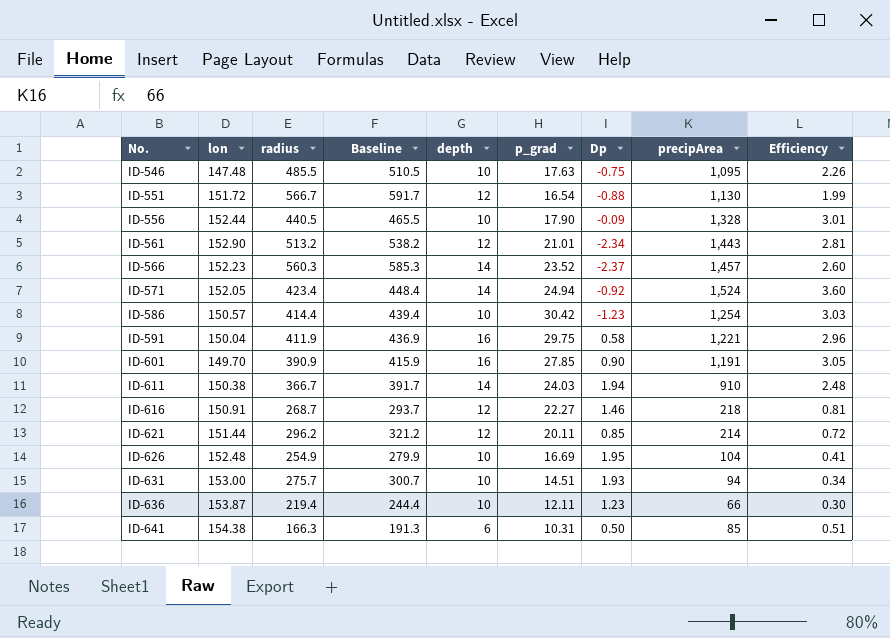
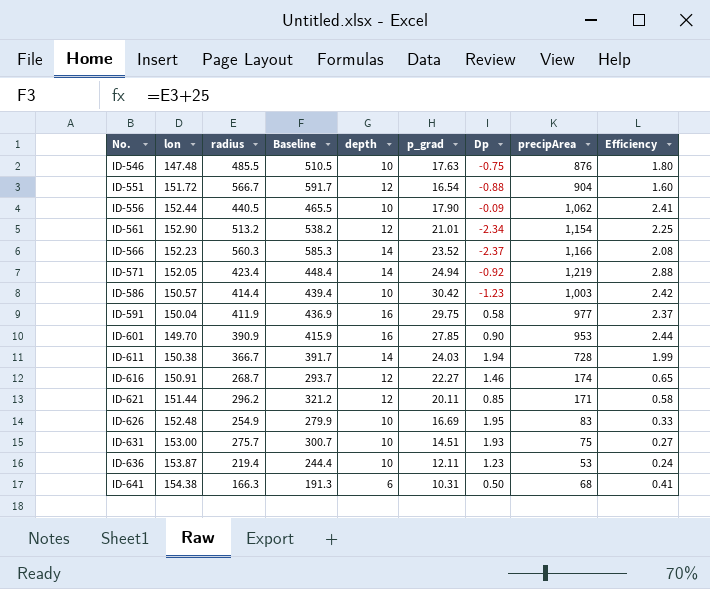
ID-546 | precipArea: 1,095 -> 876
ID-546 | Efficiency: 2.26 -> 1.80
ID-551 | precipArea: 1,130 -> 904
ID-551 | Efficiency: 1.99 -> 1.60
ID-556 | precipArea: 1,328 -> 1,062
ID-556 | Efficiency: 3.01 -> 2.41
ID-561 | precipArea: 1,443 -> 1,154
ID-561 | Efficiency: 2.81 -> 2.25
ID-566 | precipArea: 1,457 -> 1,166
ID-566 | Efficiency: 2.60 -> 2.08
ID-571 | precipArea: 1,524 -> 1,219
ID-571 | Efficiency: 3.60 -> 2.88
ID-586 | precipArea: 1,254 -> 1,003
ID-586 | Efficiency: 3.03 -> 2.42
ID-591 | precipArea: 1,221 -> 977
ID-591 | Efficiency: 2.96 -> 2.37
ID-601 | precipArea: 1,191 -> 953
ID-601 | Efficiency: 3.05 -> 2.44
ID-611 | precipArea: 910 -> 728
ID-611 | Efficiency: 2.48 -> 1.99
ID-616 | precipArea: 218 -> 174
ID-616 | Efficiency: 0.81 -> 0.65
ID-621 | precipArea: 214 -> 171
ID-621 | Efficiency: 0.72 -> 0.58
ID-626 | precipArea: 104 -> 83
ID-626 | Efficiency: 0.41 -> 0.33
ID-631 | precipArea: 94 -> 75
ID-631 | Efficiency: 0.34 -> 0.27
ID-636 | precipArea: 66 -> 53
ID-636 | Efficiency: 0.30 -> 0.24
ID-641 | precipArea: 85 -> 68
ID-641 | Efficiency: 0.51 -> 0.41

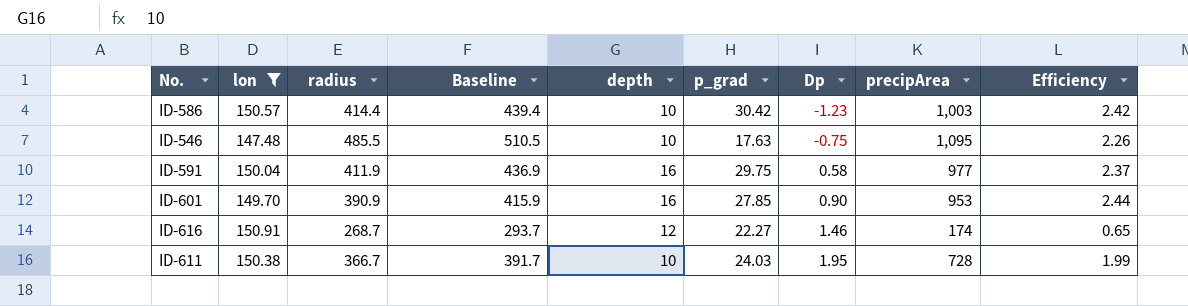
filter: none -> lon <= 150.91
row order: No. ascending -> Dp ascending
ID-546 | precipArea: 876 -> 1,095
ID-546 | Efficiency: 1.80 -> 2.26
ID-611 | depth: 14 -> 10
ID-611 | Dp: 1.94 -> 1.95

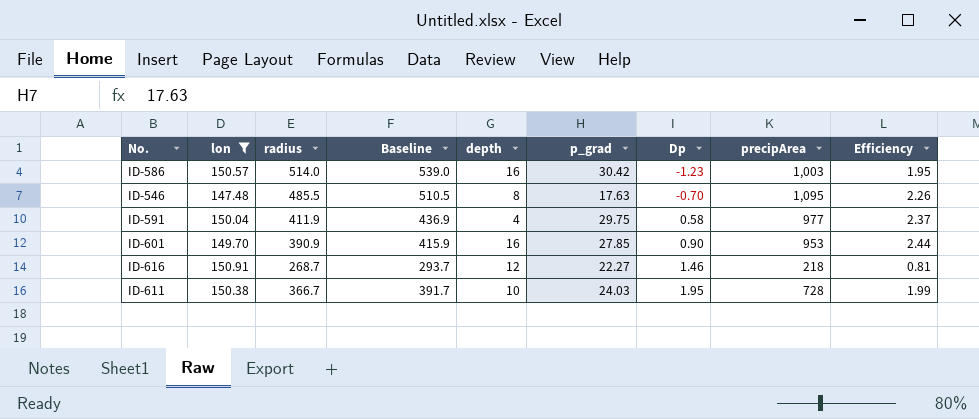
ID-586 | radius: 414.4 -> 514.0
ID-586 | Baseline: 439.4 -> 539.0
ID-586 | depth: 10 -> 16
ID-586 | Efficiency: 2.42 -> 1.95
ID-546 | depth: 10 -> 8
ID-546 | Dp: -0.75 -> -0.70
ID-591 | depth: 16 -> 4
ID-616 | precipArea: 174 -> 218
ID-616 | Efficiency: 0.65 -> 0.81

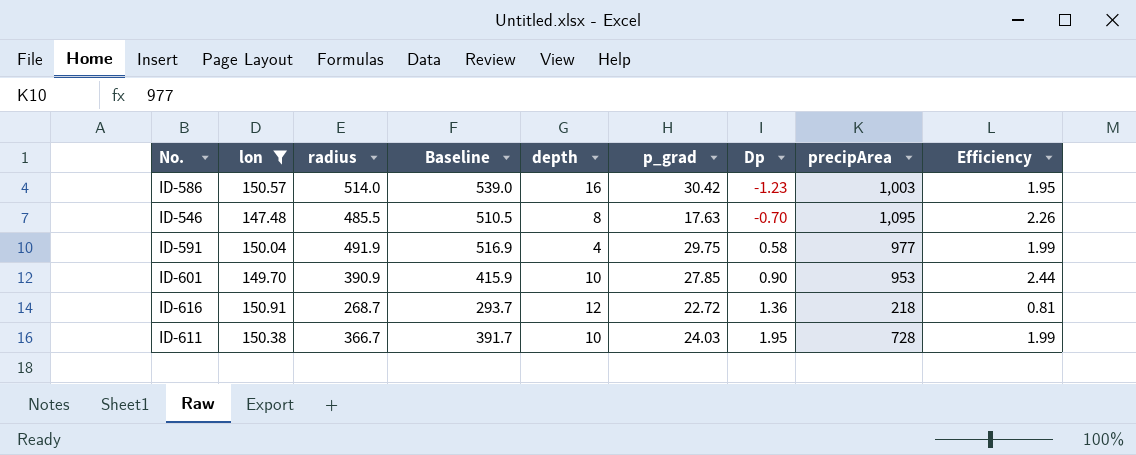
ID-591 | radius: 411.9 -> 491.9
ID-591 | Baseline: 436.9 -> 516.9
ID-591 | Efficiency: 2.37 -> 1.99
ID-601 | depth: 16 -> 10
ID-616 | p_grad: 22.27 -> 22.72
ID-616 | Dp: 1.46 -> 1.36

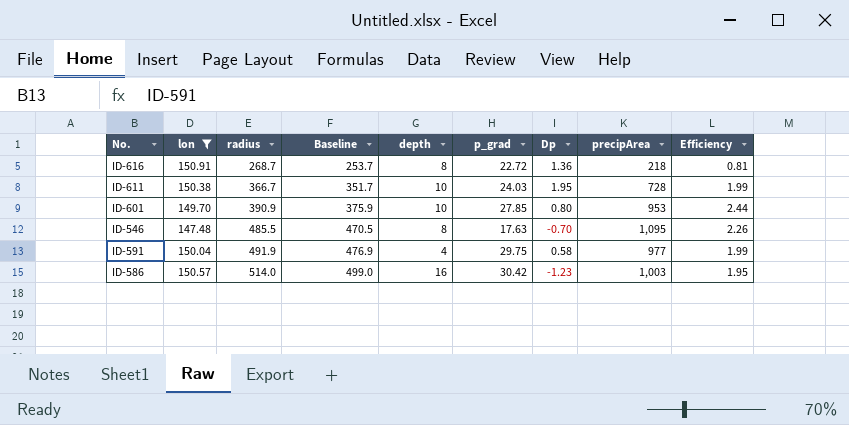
row order: Dp ascending -> radius ascending
column Baseline | formula: [radius] + 25 -> [radius] - 15
ID-616 | depth: 12 -> 8
ID-601 | Dp: 0.90 -> 0.80

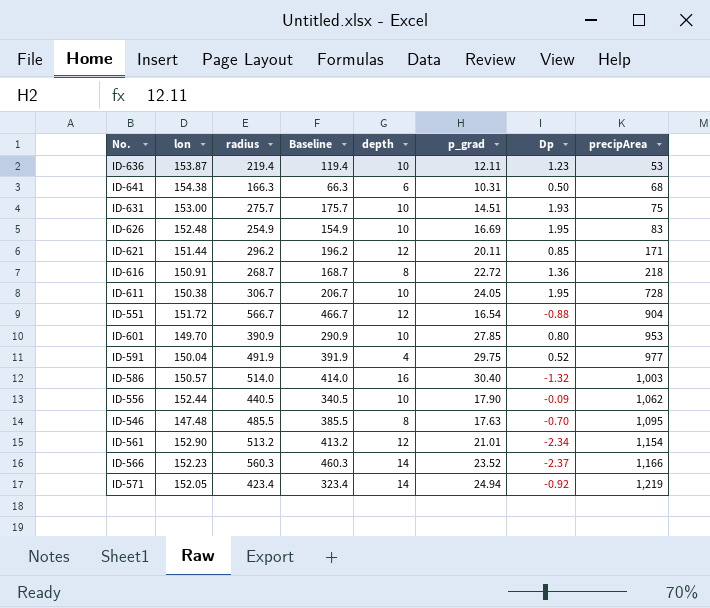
filter: lon <= 150.91 -> none
row order: radius ascending -> precipArea ascending
column Efficiency | formula: [precipArea] / [radius] -> none
column Baseline | formula: [radius] - 15 -> [radius] - 100
ID-611 | radius: 366.7 -> 306.7
ID-611 | p_grad: 24.03 -> 24.05
ID-591 | Dp: 0.58 -> 0.52
ID-586 | p_grad: 30.42 -> 30.40
ID-586 | Dp: -1.23 -> -1.32

